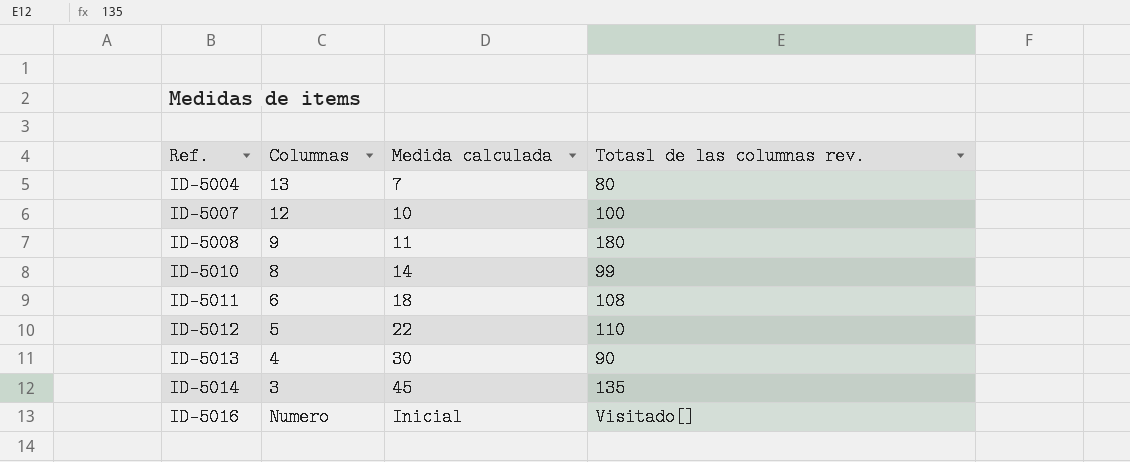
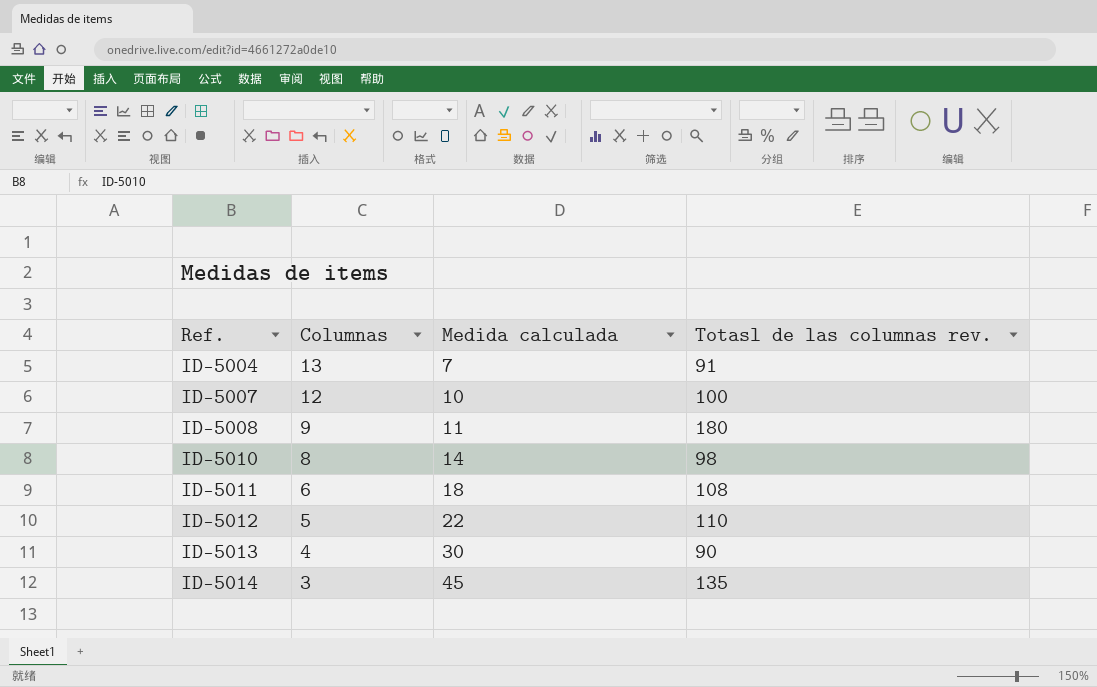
row ID-5016: Numero | Inicial | Visitado[] -> none
ID-5004 | Totasl de las columnas rev.: 80 -> 91
ID-5010 | Totasl de las columnas rev.: 99 -> 98

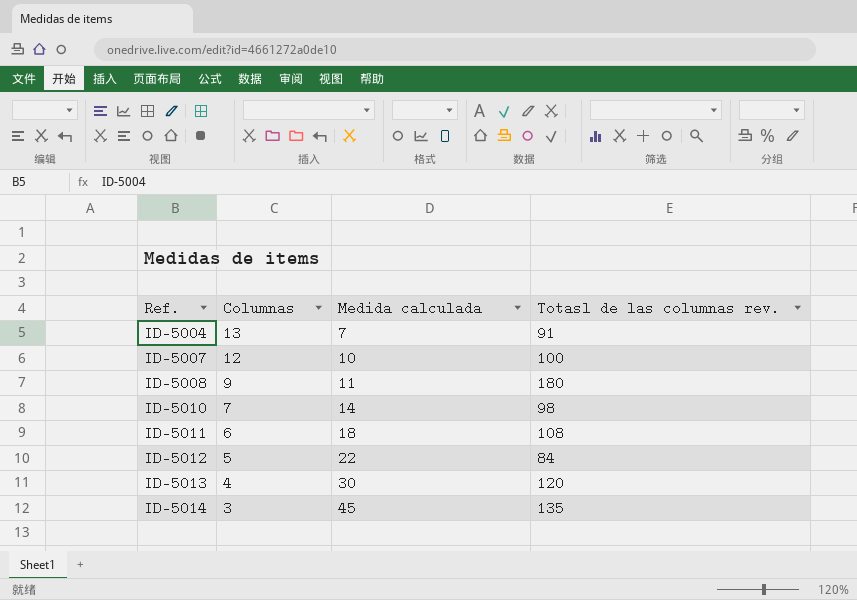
ID-5010 | Columnas: 8 -> 7
ID-5012 | Totasl de las columnas rev.: 110 -> 84
ID-5013 | Totasl de las columnas rev.: 90 -> 120

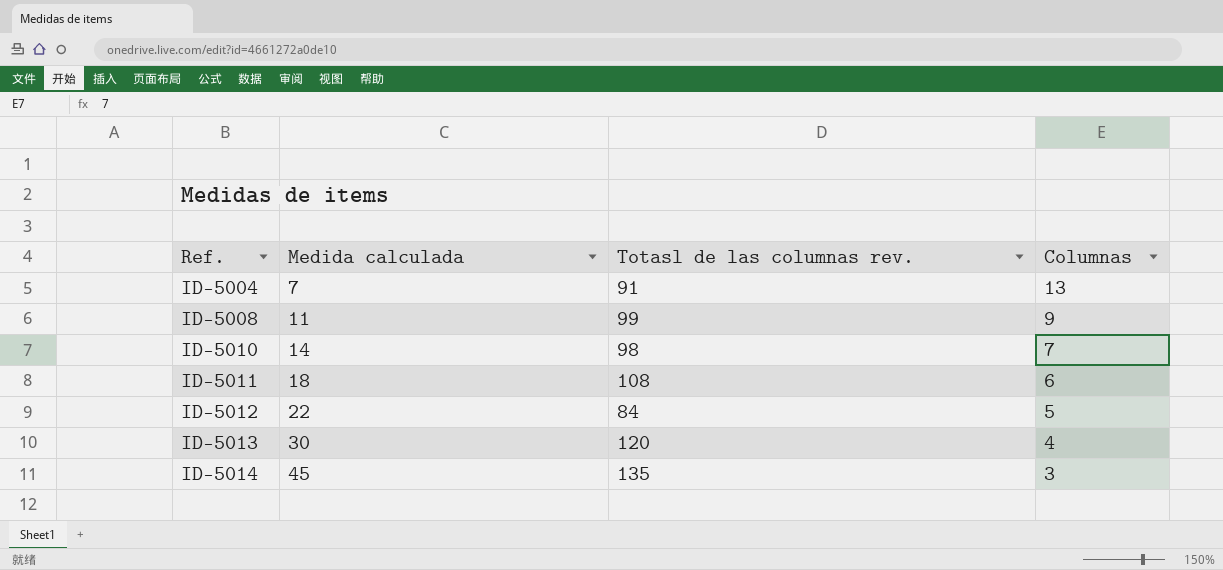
column Columnas | position: 2 -> 4
row ID-5007: 12 | 10 | 100 -> none
ID-5008 | Totasl de las columnas rev.: 180 -> 99

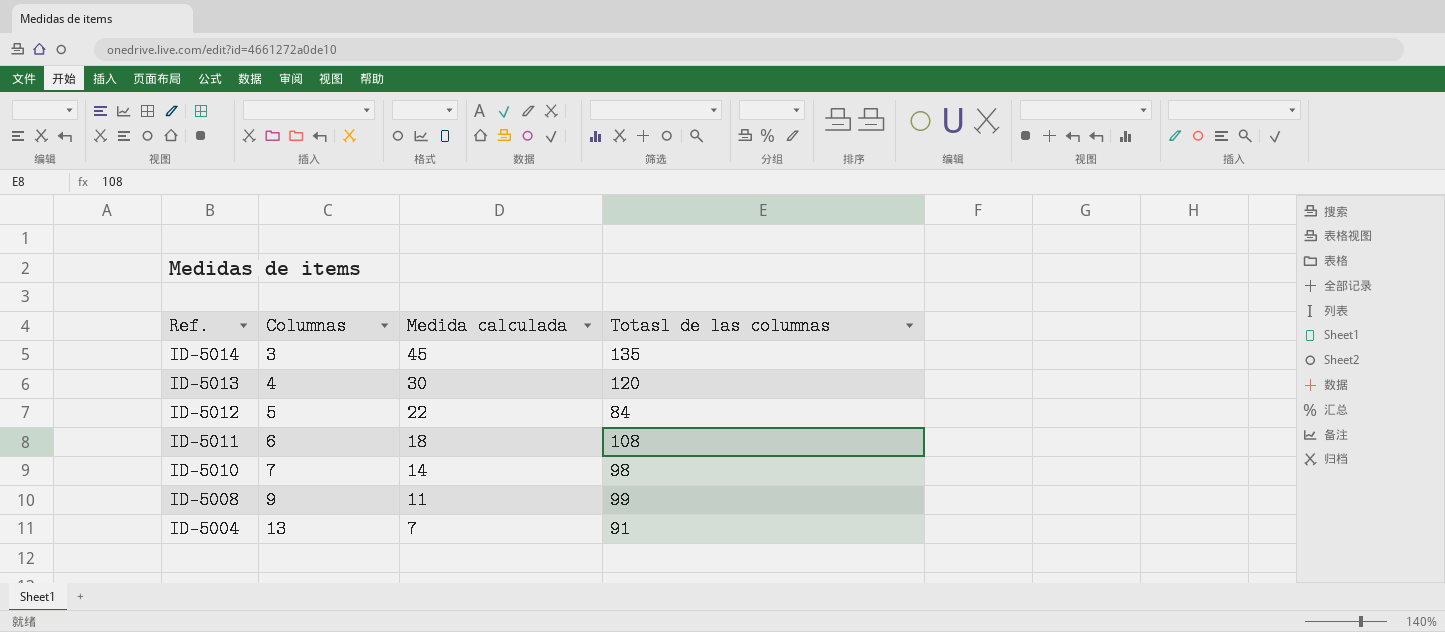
row order: Ref. ascending -> Ref. descending
column Columnas | position: 4 -> 2
column name: Totasl de las columnas rev. -> Totasl de las columnas

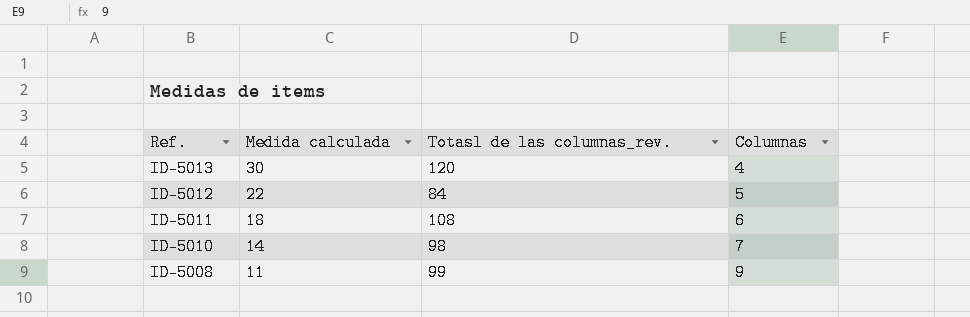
column name: Totasl de las columnas -> Totasl de las columnas_rev.
column Columnas | position: 2 -> 4
row ID-5014: 3 | 45 | 135 -> none
row ID-5004: 13 | 7 | 91 -> none

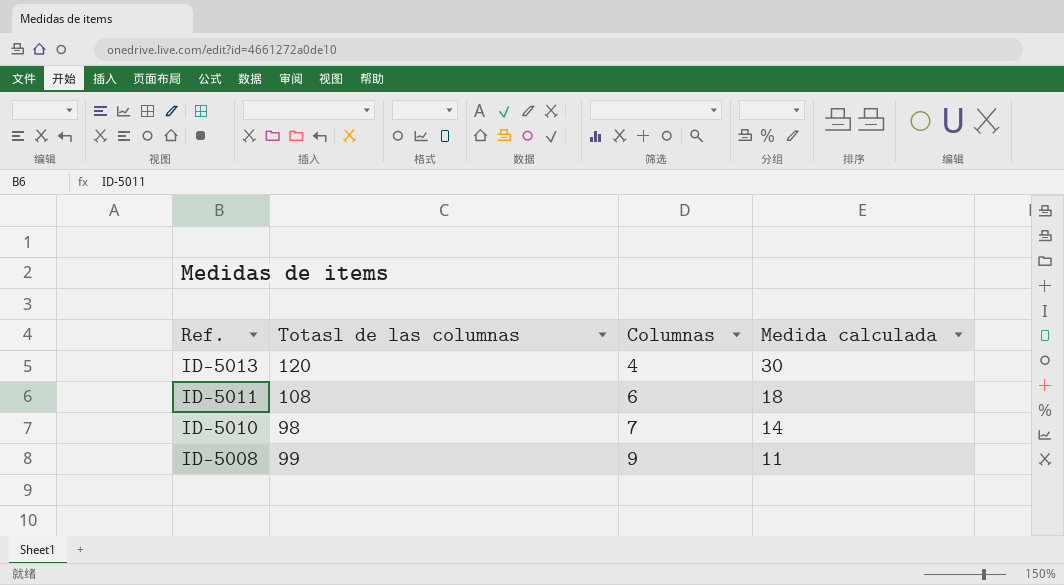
column name: Totasl de las columnas_rev. -> Totasl de las columnas
column Medida calculada | position: 2 -> 4
row ID-5012: 22 | 84 | 5 -> none

